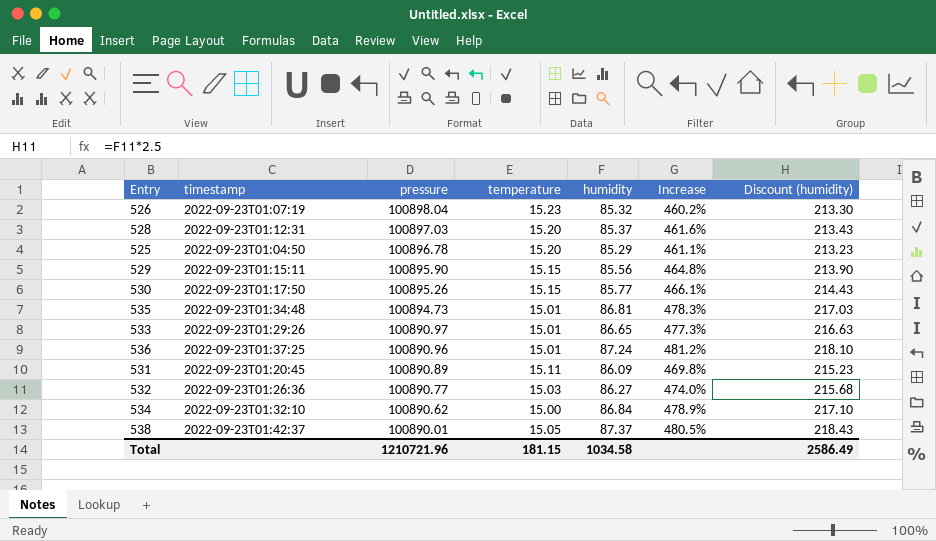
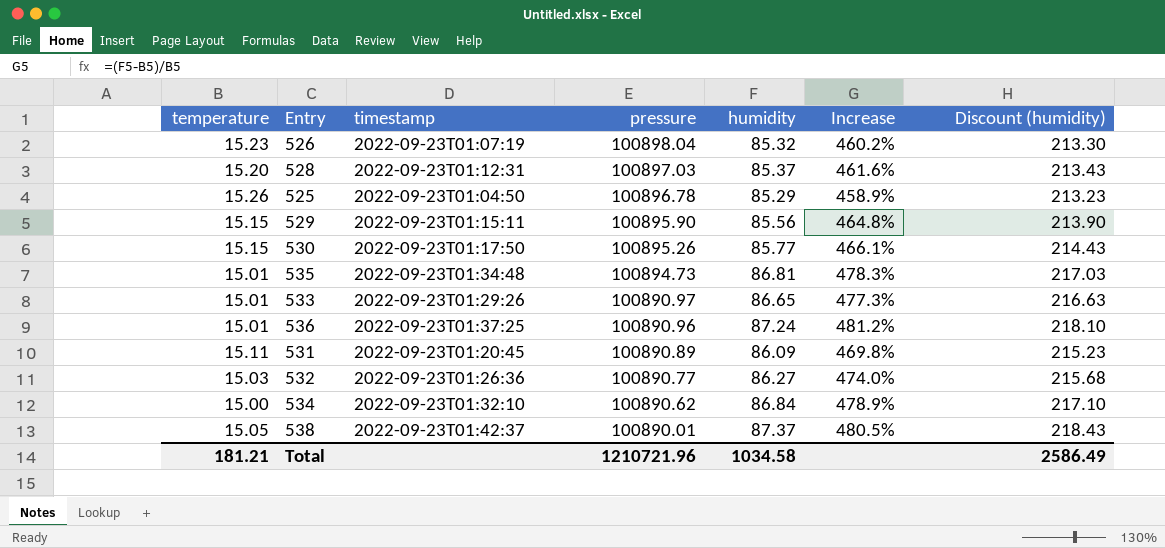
column temperature | position: 4 -> 1
525 | temperature: 15.20 -> 15.26
525 | Increase: 461.1% -> 458.9%
Total | temperature: 181.15 -> 181.21

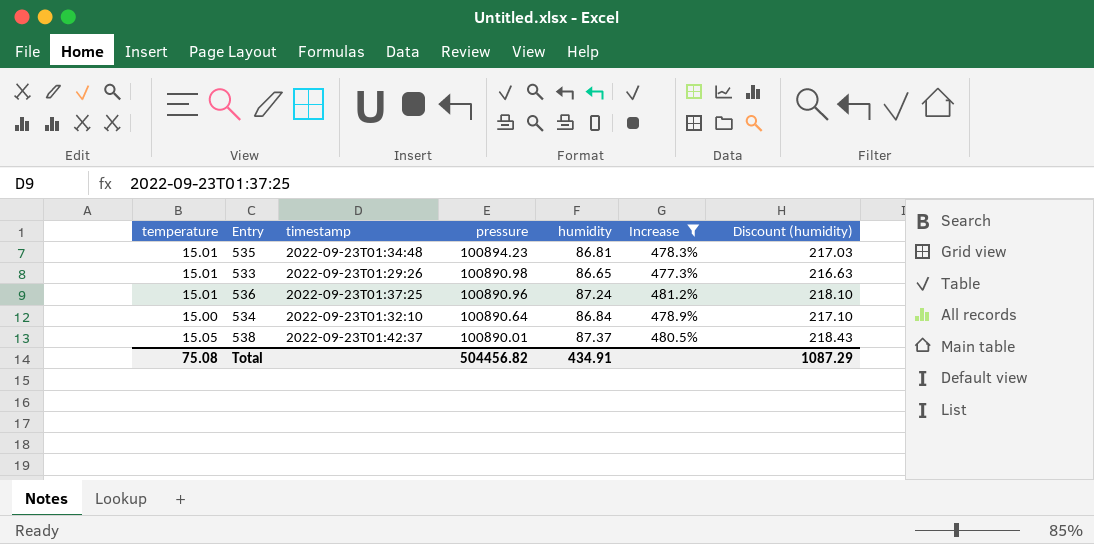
filter: none -> Increase >= 477.3%
535 | pressure: 100894.73 -> 100894.23
533 | pressure: 100890.97 -> 100890.98
534 | pressure: 100890.62 -> 100890.64
Total | temperature: 181.21 -> 75.08
Total | pressure: 1210721.96 -> 504456.82
Total | humidity: 1034.58 -> 434.91
Total | Discount (humidity): 2586.49 -> 1087.29

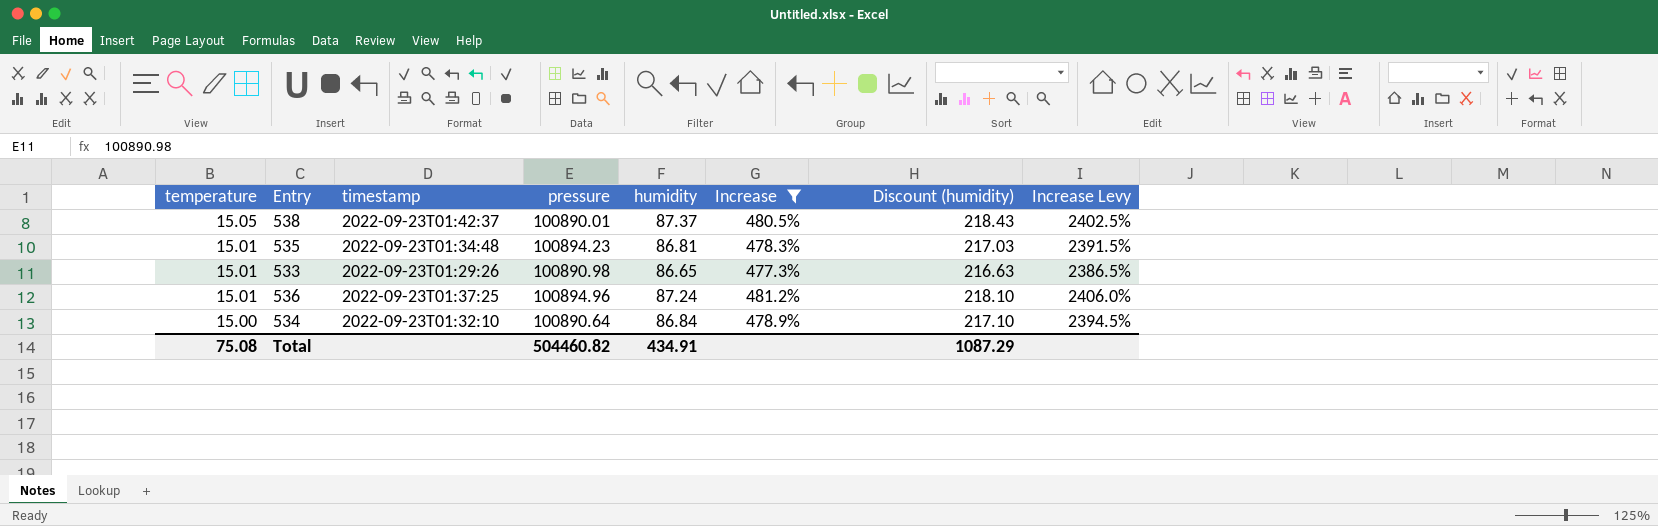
row order: pressure descending -> temperature descending
column Increase Levy | formula: none -> [Increase] * 5
536 | pressure: 100890.96 -> 100894.96
Total | pressure: 504456.82 -> 504460.82

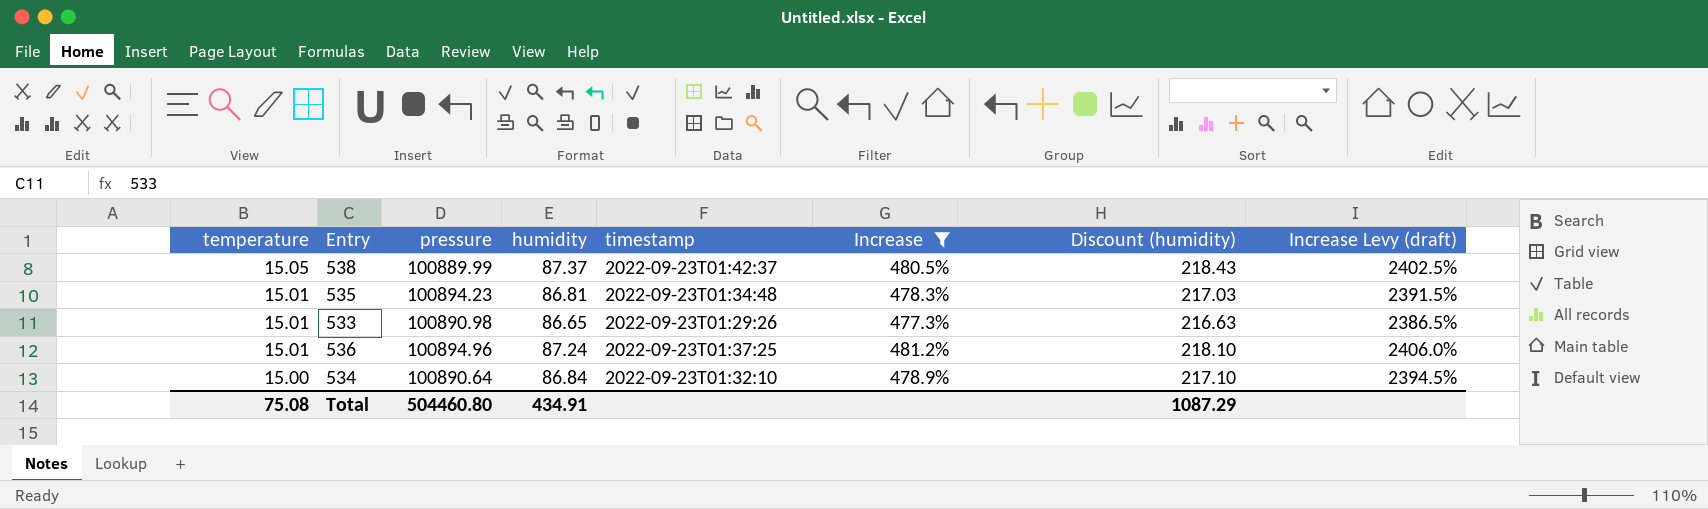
column timestamp | position: 3 -> 5
column name: Increase Levy -> Increase Levy (draft)
538 | pressure: 100890.01 -> 100889.99
Total | pressure: 504460.82 -> 504460.80

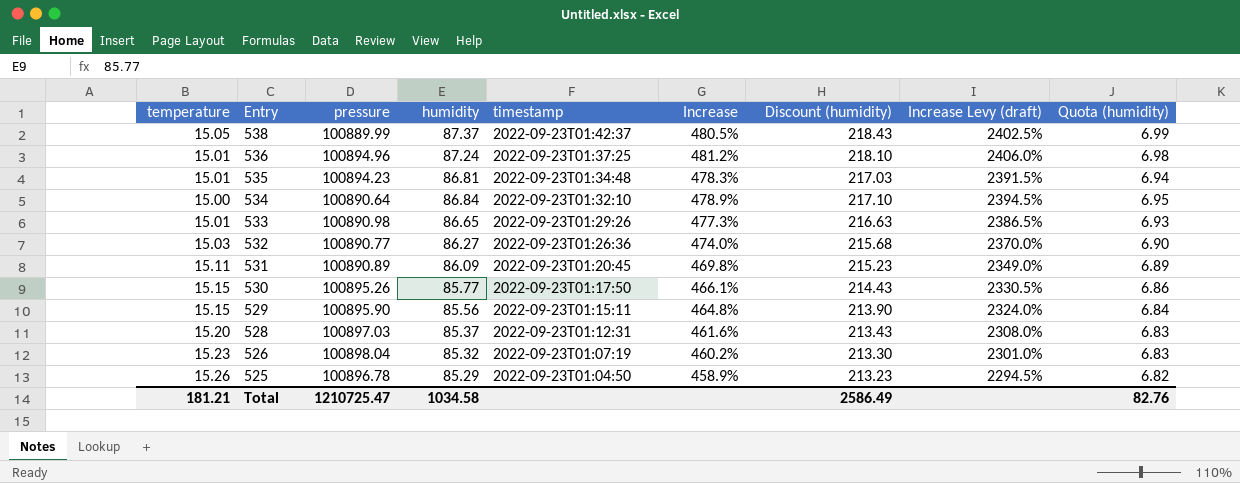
filter: Increase >= 477.3% -> none
row order: temperature descending -> Entry descending
column Quota (humidity) | formula: none -> [humidity] * 0.08
Total | temperature: 75.08 -> 181.21
Total | pressure: 504460.80 -> 1210725.47
Total | humidity: 434.91 -> 1034.58
Total | Discount (humidity): 1087.29 -> 2586.49

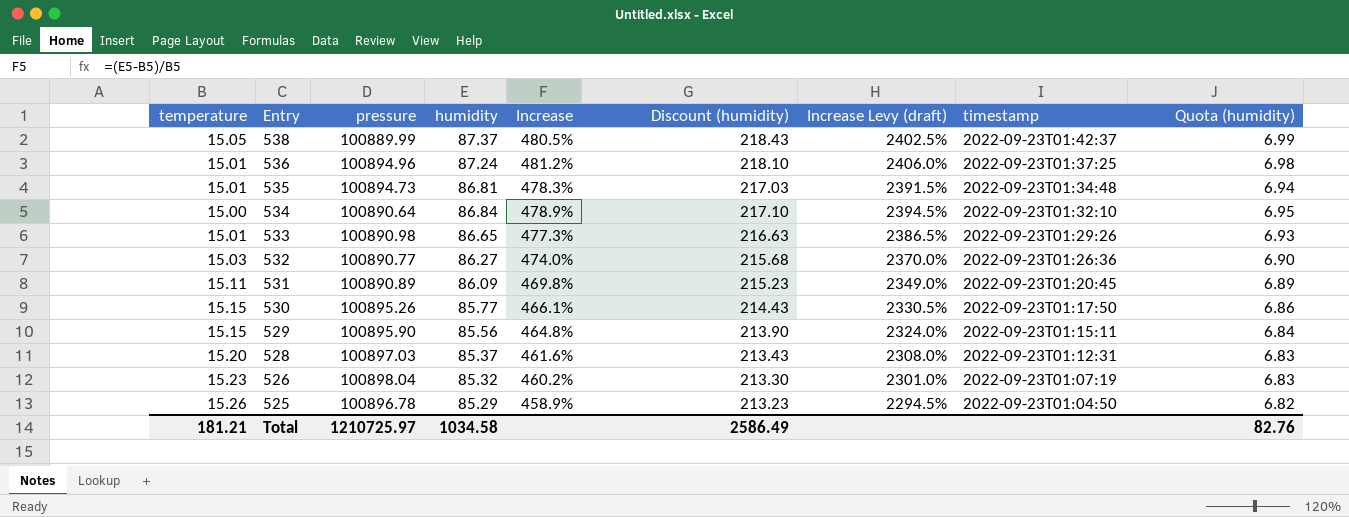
column timestamp | position: 5 -> 8
535 | pressure: 100894.23 -> 100894.73
Total | pressure: 1210725.47 -> 1210725.97

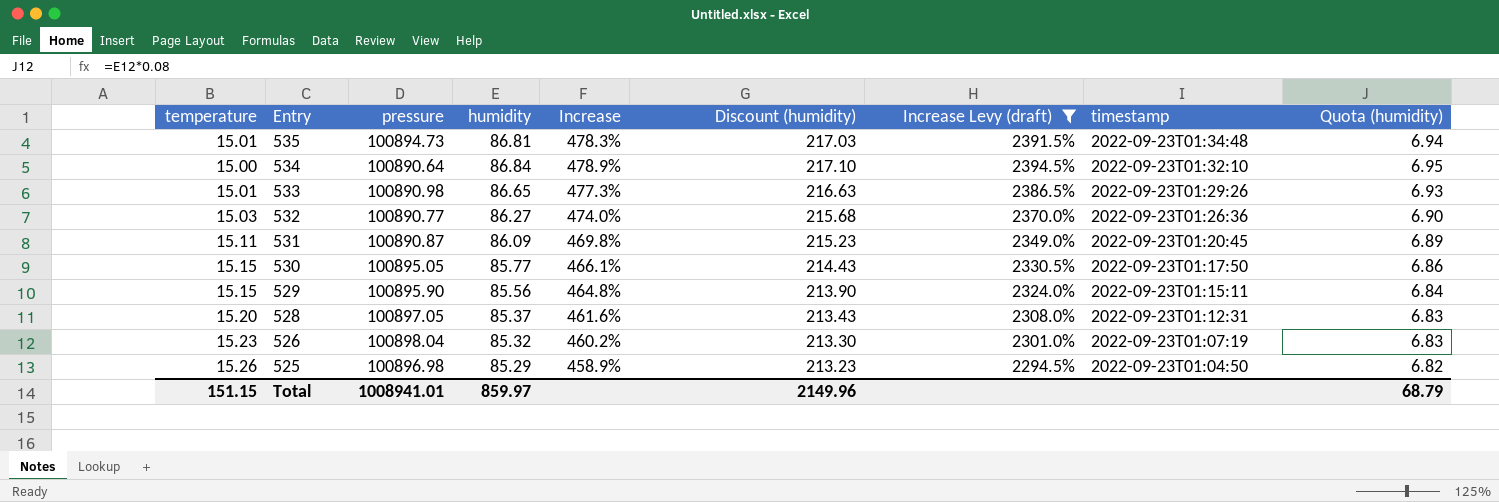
filter: none -> Increase Levy (draft) <= 2394.5%
531 | pressure: 100890.89 -> 100890.87
530 | pressure: 100895.26 -> 100895.05
528 | pressure: 100897.03 -> 100897.05
525 | pressure: 100896.78 -> 100896.98
Total | temperature: 181.21 -> 151.15
Total | pressure: 1210725.97 -> 1008941.01
Total | humidity: 1034.58 -> 859.97
Total | Discount (humidity): 2586.49 -> 2149.96
Total | Quota (humidity): 82.76 -> 68.79

